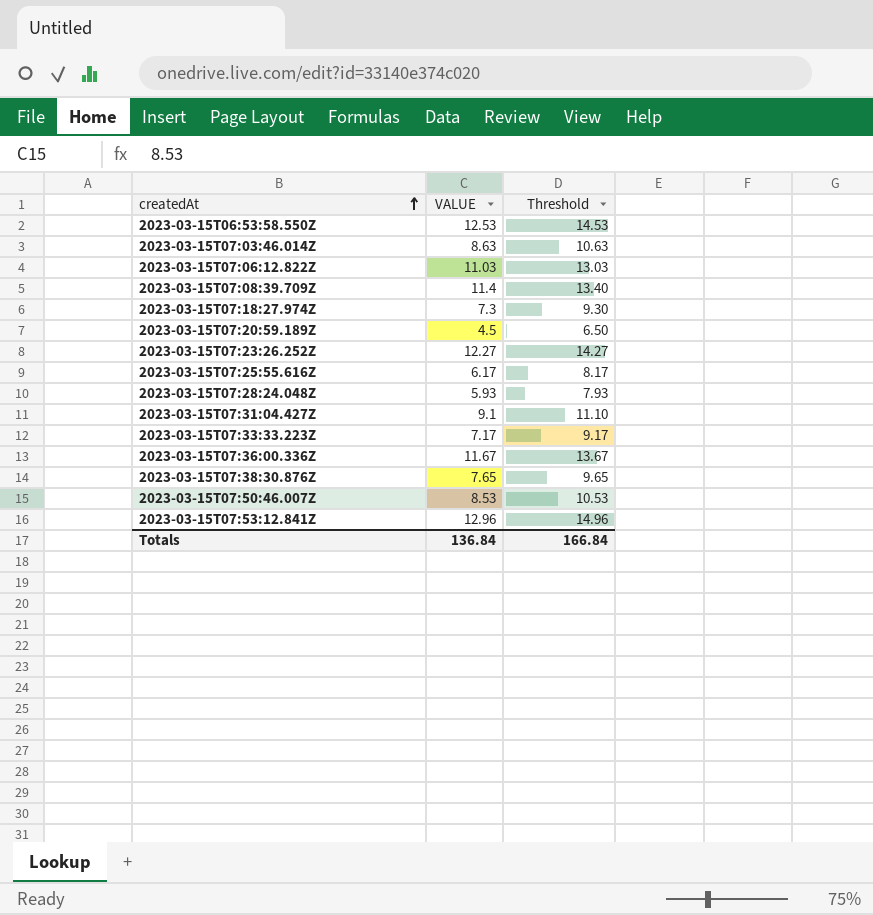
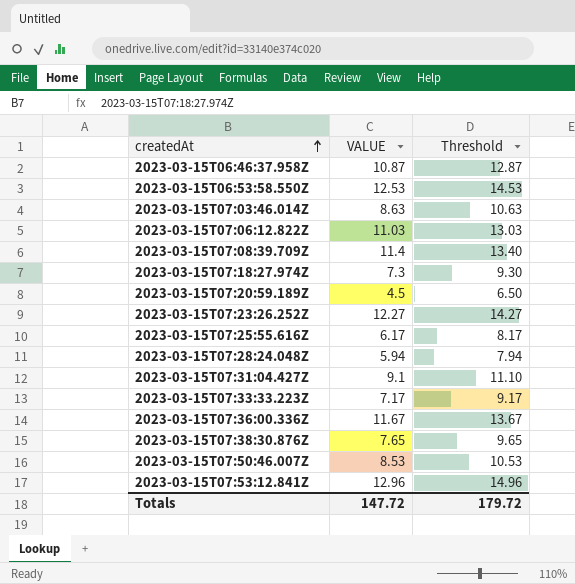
row 2023-03-15T06:46:37.958Z: none -> 10.87 | 12.87
2023-03-15T07:28:24.048Z | VALUE: 5.93 -> 5.94
2023-03-15T07:28:24.048Z | Threshold: 7.93 -> 7.94
Totals | VALUE: 136.84 -> 147.72
Totals | Threshold: 166.84 -> 179.72

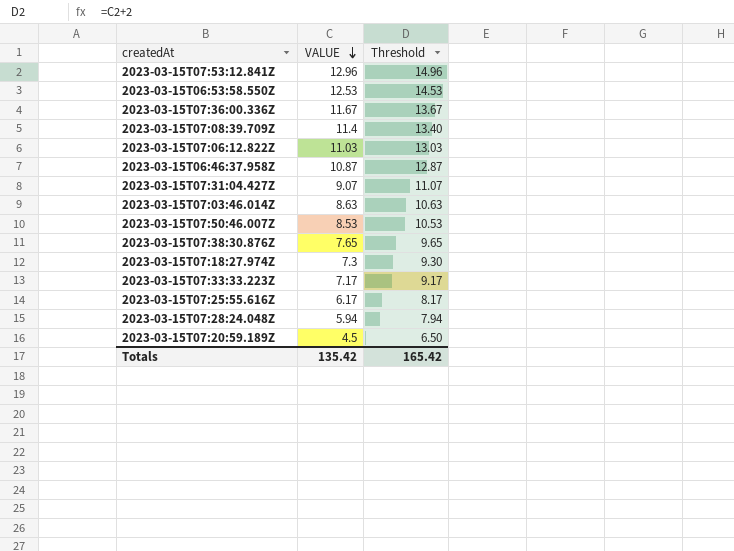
row order: createdAt ascending -> VALUE descending
row 2023-03-15T07:23:26.252Z: 12.27 | 14.27 -> none
2023-03-15T07:31:04.427Z | VALUE: 9.1 -> 9.07
2023-03-15T07:31:04.427Z | Threshold: 11.10 -> 11.07
Totals | VALUE: 147.72 -> 135.42
Totals | Threshold: 179.72 -> 165.42

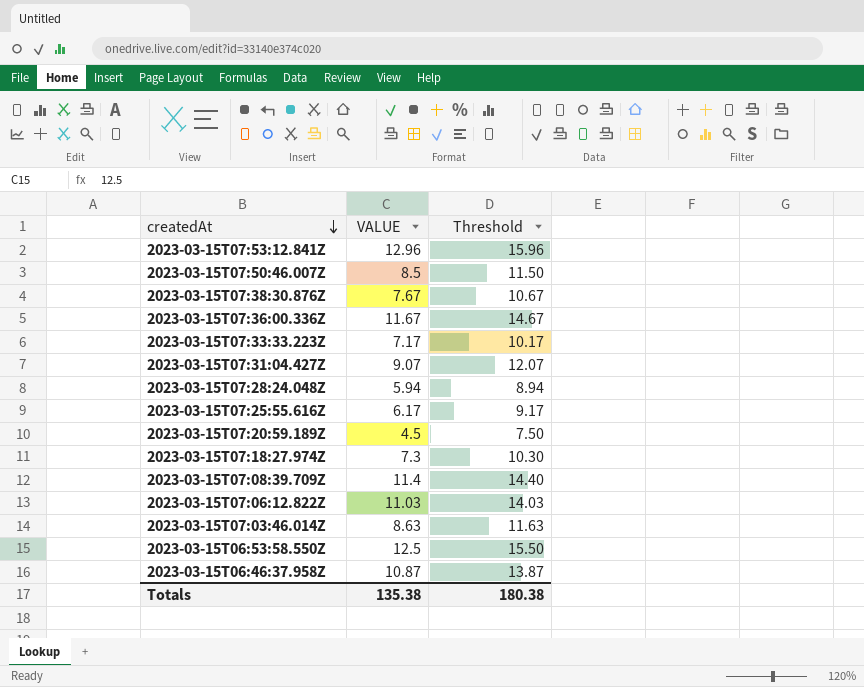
row order: VALUE descending -> createdAt descending
column Threshold | formula: [VALUE] + 2 -> [VALUE] + 3
2023-03-15T07:50:46.007Z | VALUE: 8.53 -> 8.5
2023-03-15T07:38:30.876Z | VALUE: 7.65 -> 7.67
2023-03-15T06:53:58.550Z | VALUE: 12.53 -> 12.5
Totals | VALUE: 135.42 -> 135.38
Totals | Threshold: 165.42 -> 180.38

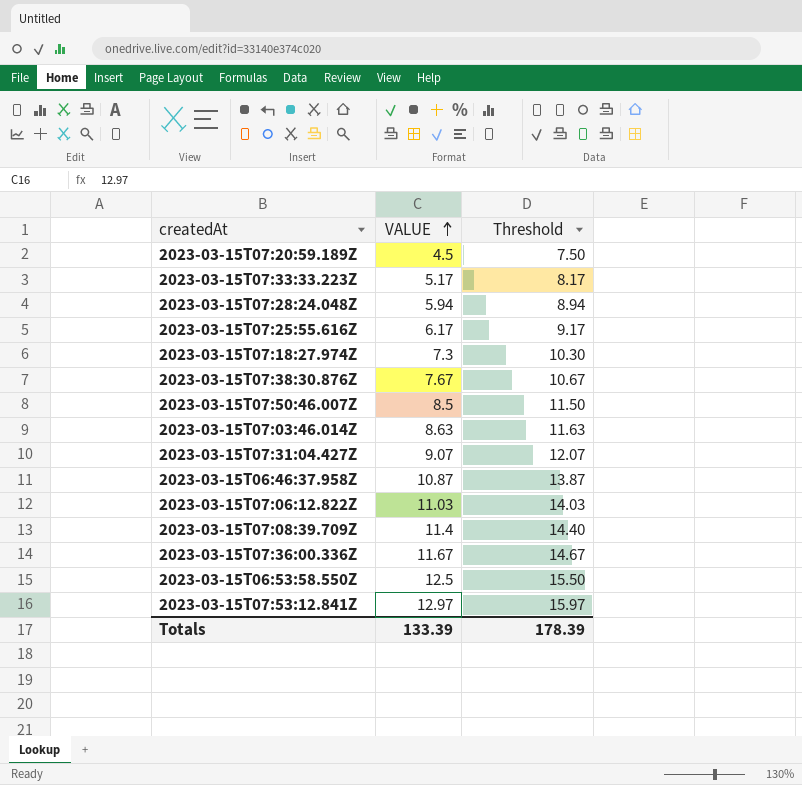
row order: createdAt descending -> VALUE ascending
2023-03-15T07:33:33.223Z | VALUE: 7.17 -> 5.17
2023-03-15T07:33:33.223Z | Threshold: 10.17 -> 8.17
2023-03-15T07:53:12.841Z | VALUE: 12.96 -> 12.97
2023-03-15T07:53:12.841Z | Threshold: 15.96 -> 15.97
Totals | VALUE: 135.38 -> 133.39
Totals | Threshold: 180.38 -> 178.39

